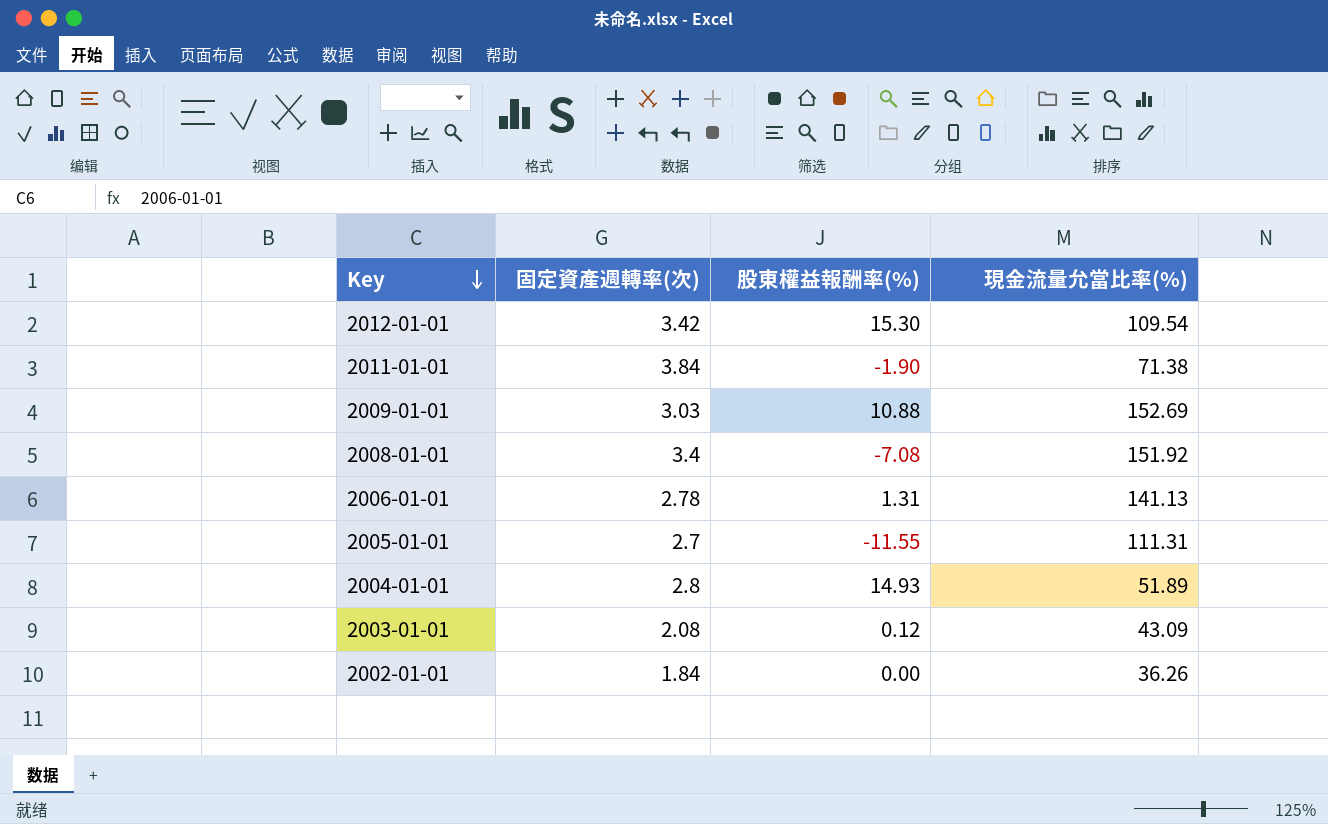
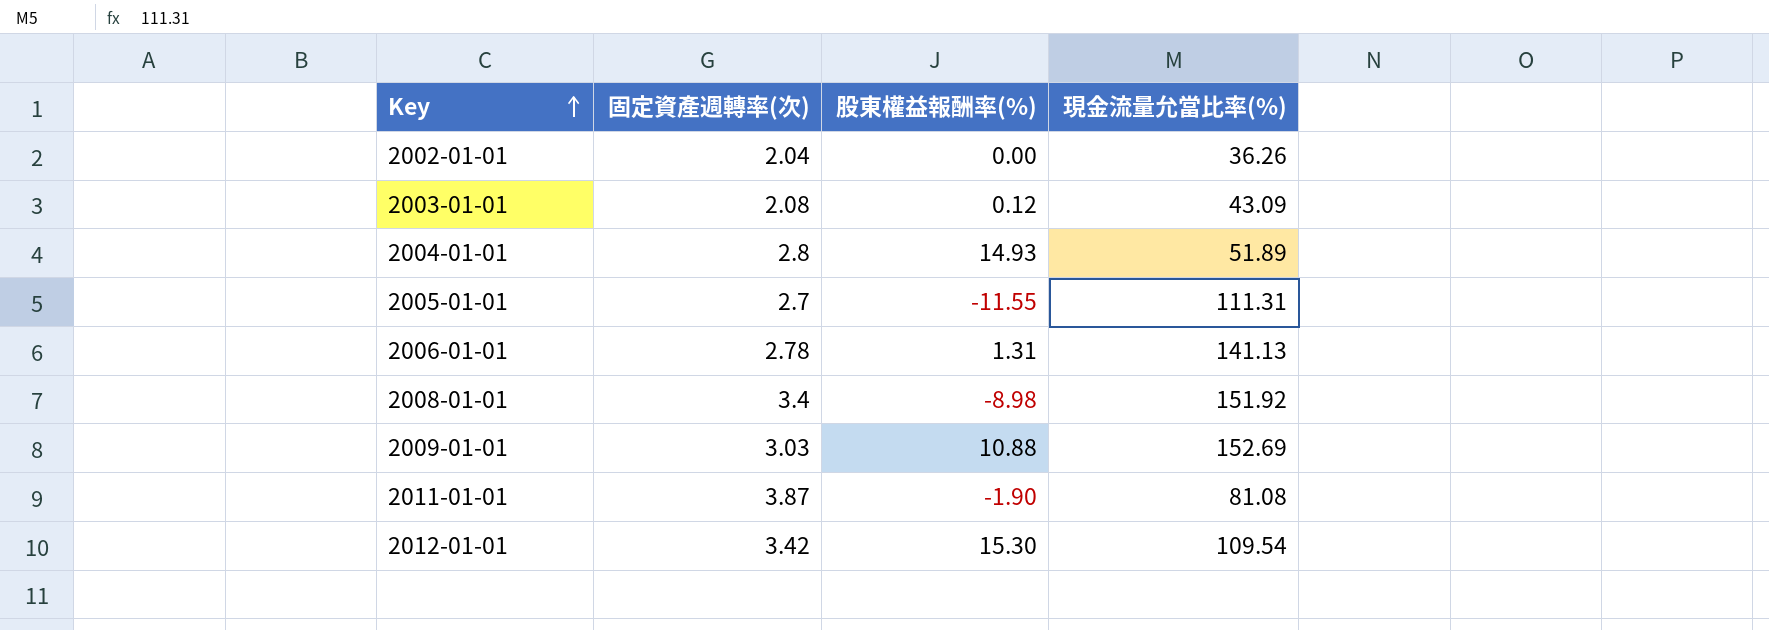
row order: Key descending -> Key ascending
2002-01-01 | 固定資產週轉率(次): 1.84 -> 2.04
2008-01-01 | 股東權益報酬率(%): -7.08 -> -8.98
2011-01-01 | 固定資產週轉率(次): 3.84 -> 3.87
2011-01-01 | 現金流量允當比率(%): 71.38 -> 81.08

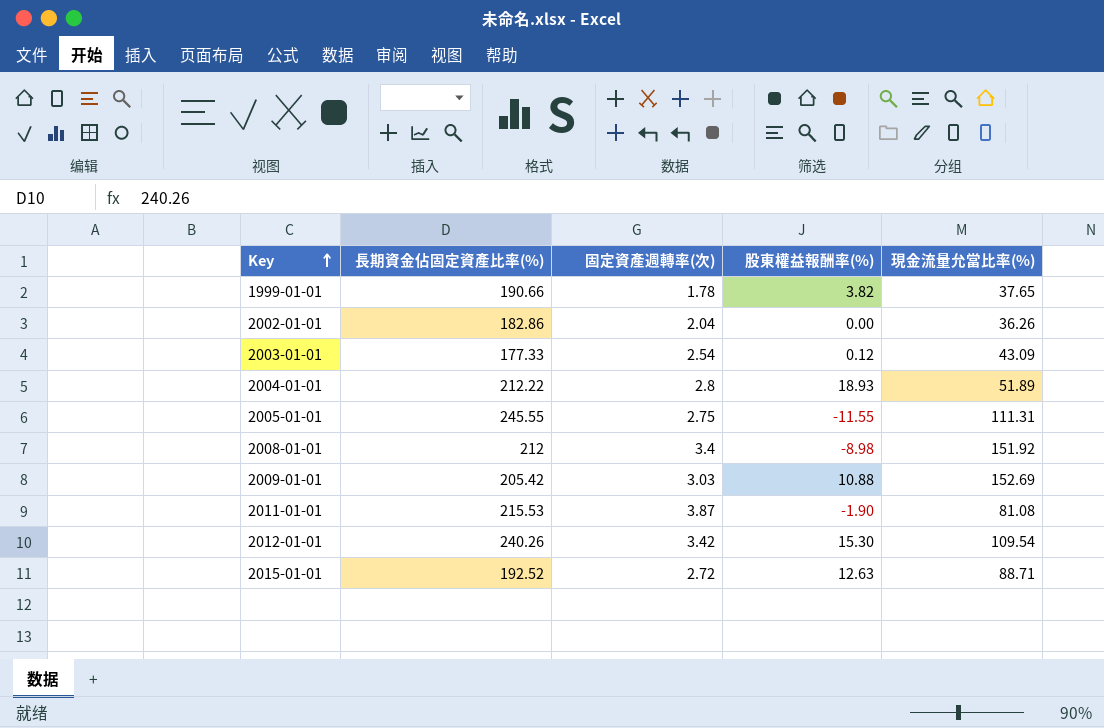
column 長期資金佔固定資產比率(%) | position: none -> 2
row 2006-01-01: 2.78 | 1.31 | 141.13 -> none
row 1999-01-01: none -> 190.66 | 1.78 | 3.82 | 37.65
2003-01-01 | 固定資產週轉率(次): 2.08 -> 2.54
2004-01-01 | 股東權益報酬率(%): 14.93 -> 18.93
2005-01-01 | 固定資產週轉率(次): 2.7 -> 2.75
row 2015-01-01: none -> 192.52 | 2.72 | 12.63 | 88.71

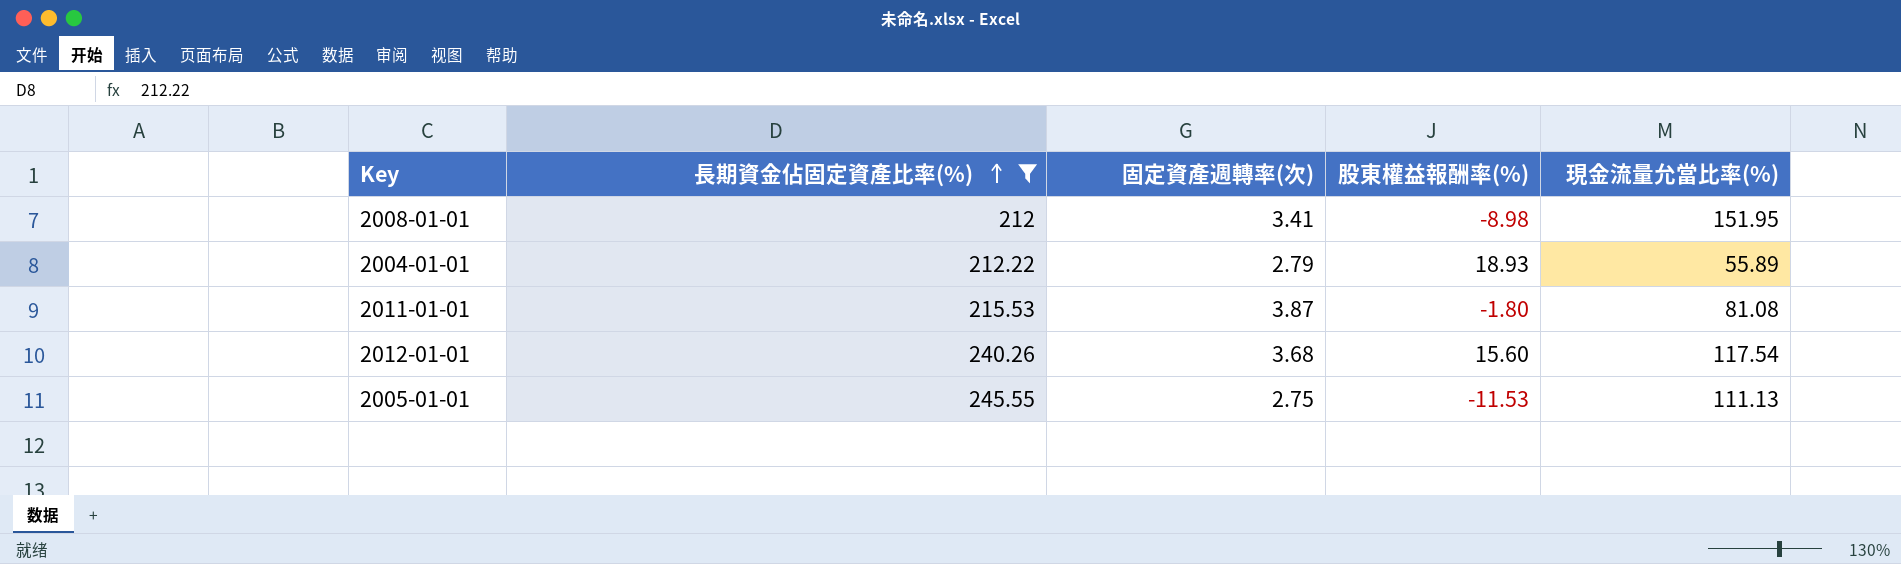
filter: none -> 長期資金佔固定資產比率(%) >= 212
row order: Key ascending -> 長期資金佔固定資產比率(%) ascending
2008-01-01 | 固定資產週轉率(次): 3.4 -> 3.41
2008-01-01 | 現金流量允當比率(%): 151.92 -> 151.95
2004-01-01 | 固定資產週轉率(次): 2.8 -> 2.79
2004-01-01 | 現金流量允當比率(%): 51.89 -> 55.89
2011-01-01 | 股東權益報酬率(%): -1.90 -> -1.80
2012-01-01 | 固定資產週轉率(次): 3.42 -> 3.68
2012-01-01 | 股東權益報酬率(%): 15.30 -> 15.60
2012-01-01 | 現金流量允當比率(%): 109.54 -> 117.54
2005-01-01 | 股東權益報酬率(%): -11.55 -> -11.53
2005-01-01 | 現金流量允當比率(%): 111.31 -> 111.13

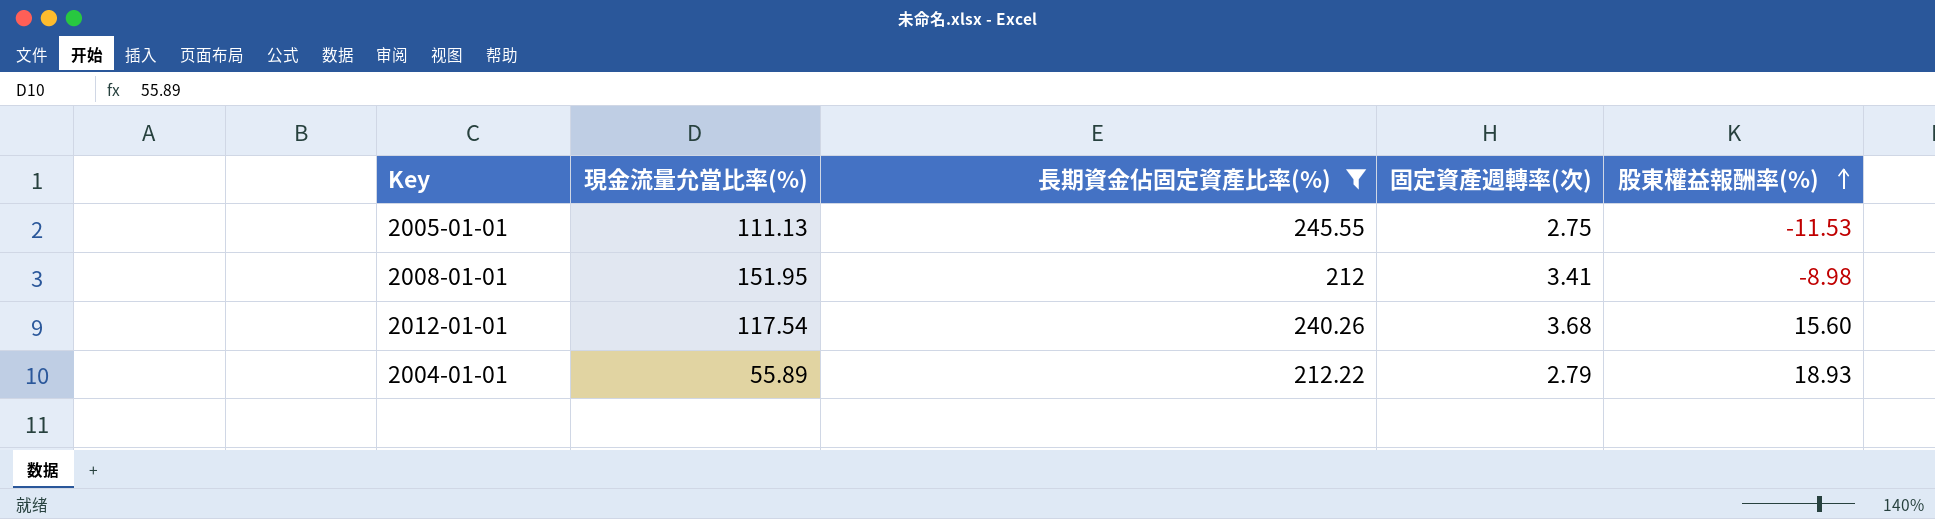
row order: 長期資金佔固定資產比率(%) ascending -> 股東權益報酬率(%) ascending
column 現金流量允當比率(%) | position: 5 -> 2
row 2011-01-01: 215.53 | 3.87 | -1.80 | 81.08 -> none

